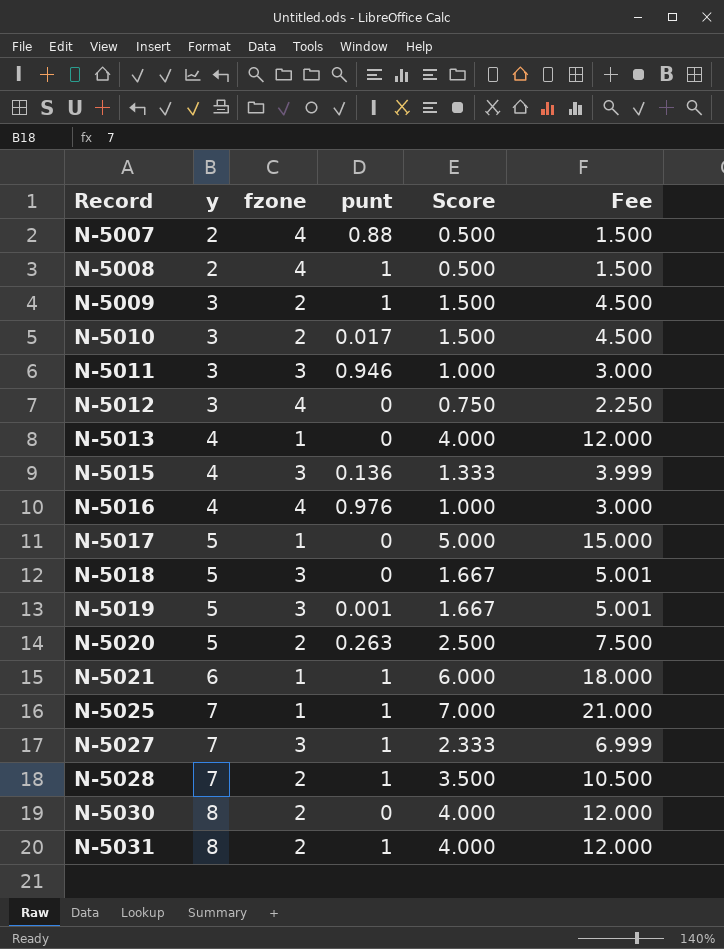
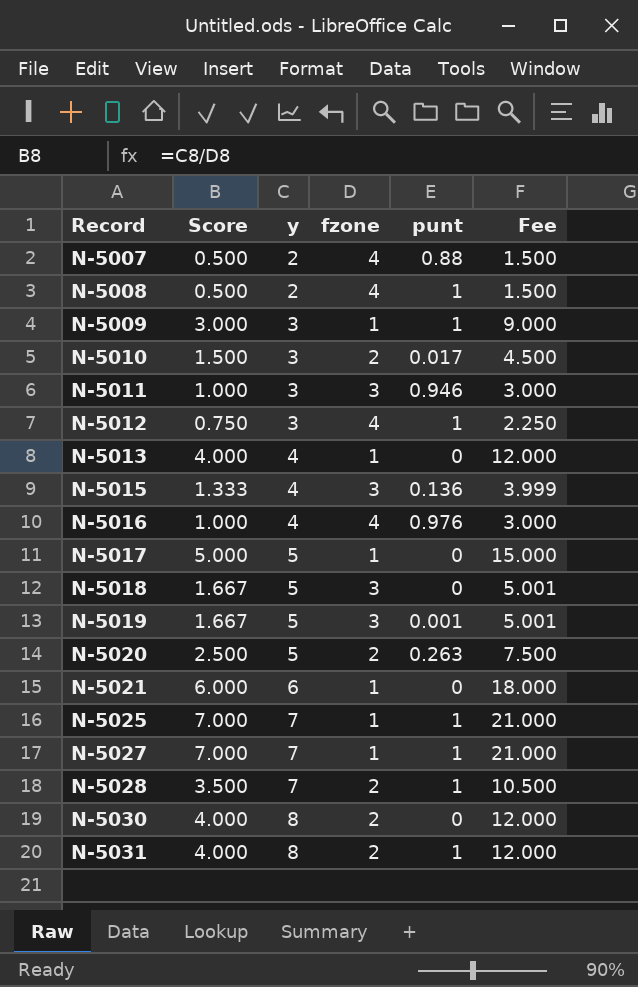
column Score | position: 5 -> 2
N-5009 | Score: 1.500 -> 3.000
N-5009 | fzone: 2 -> 1
N-5009 | Fee: 4.500 -> 9.000
N-5012 | punt: 0 -> 1
N-5021 | punt: 1 -> 0
N-5027 | Score: 2.333 -> 7.000
N-5027 | fzone: 3 -> 1
N-5027 | Fee: 6.999 -> 21.000

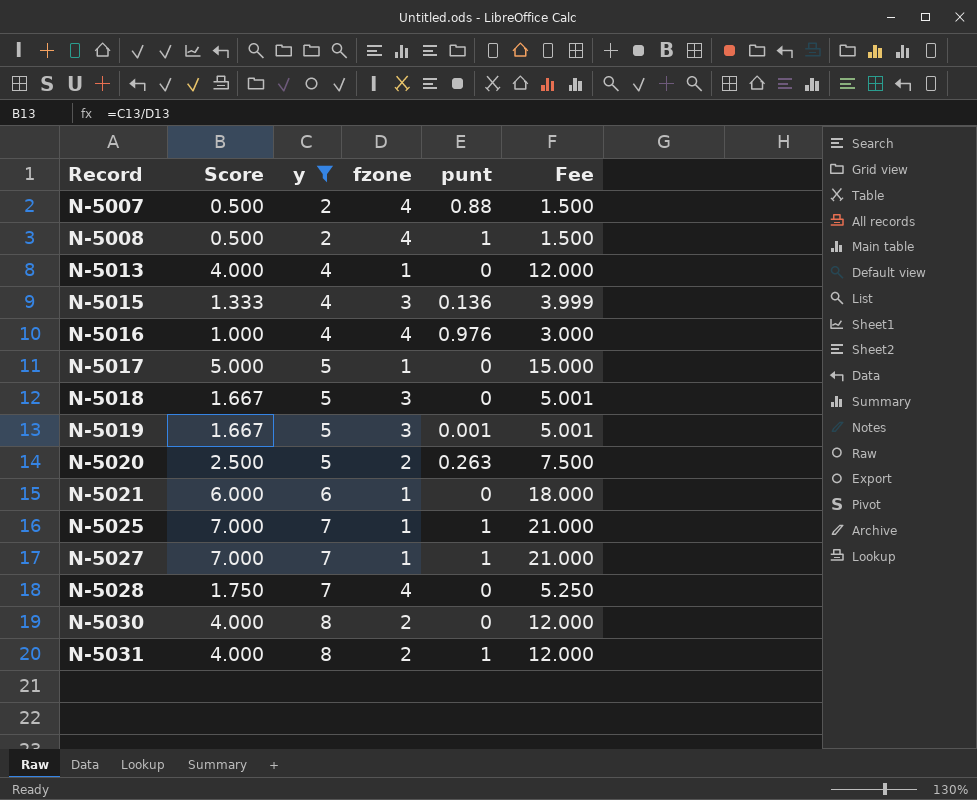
filter: none -> y != 3
N-5028 | Score: 3.500 -> 1.750
N-5028 | fzone: 2 -> 4
N-5028 | punt: 1 -> 0
N-5028 | Fee: 10.500 -> 5.250

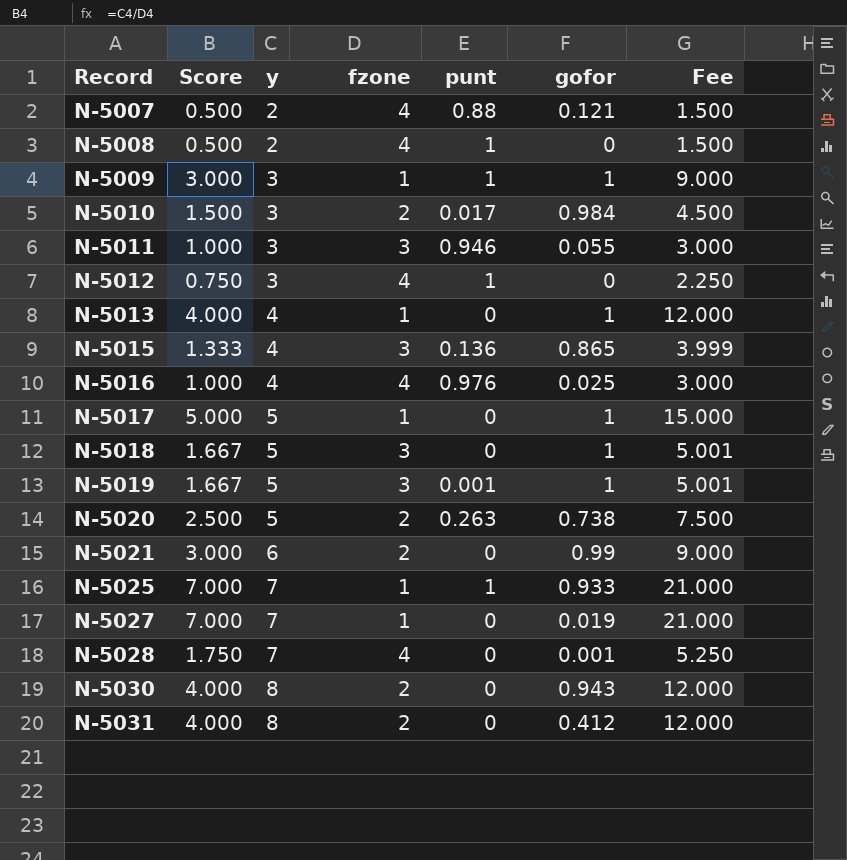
filter: y != 3 -> none
column gofor | position: none -> 6
N-5021 | Score: 6.000 -> 3.000
N-5021 | fzone: 1 -> 2
N-5021 | Fee: 18.000 -> 9.000
N-5027 | punt: 1 -> 0
N-5031 | punt: 1 -> 0

